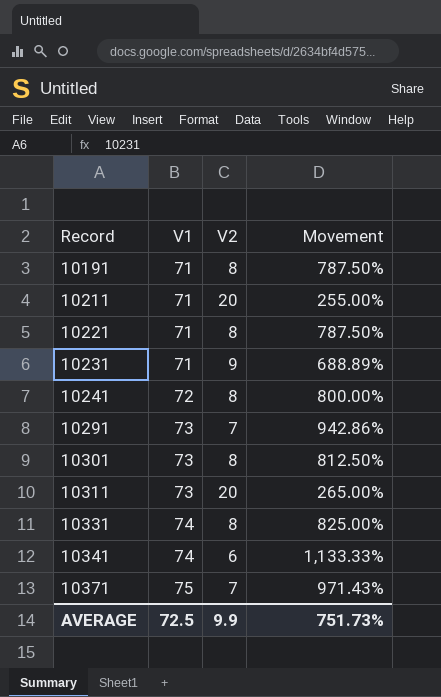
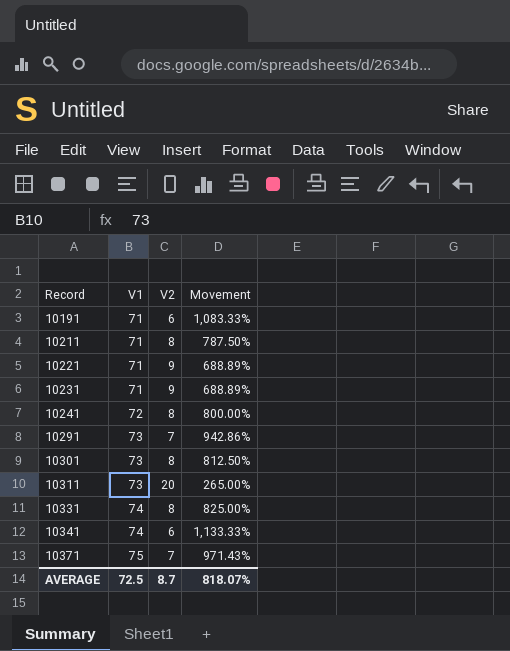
10191 | V2: 8 -> 6
10191 | Movement: 787.50% -> 1,083.33%
10211 | V2: 20 -> 8
10211 | Movement: 255.00% -> 787.50%
10221 | V2: 8 -> 9
10221 | Movement: 787.50% -> 688.89%
AVERAGE | V2: 9.9 -> 8.7
AVERAGE | Movement: 751.73% -> 818.07%

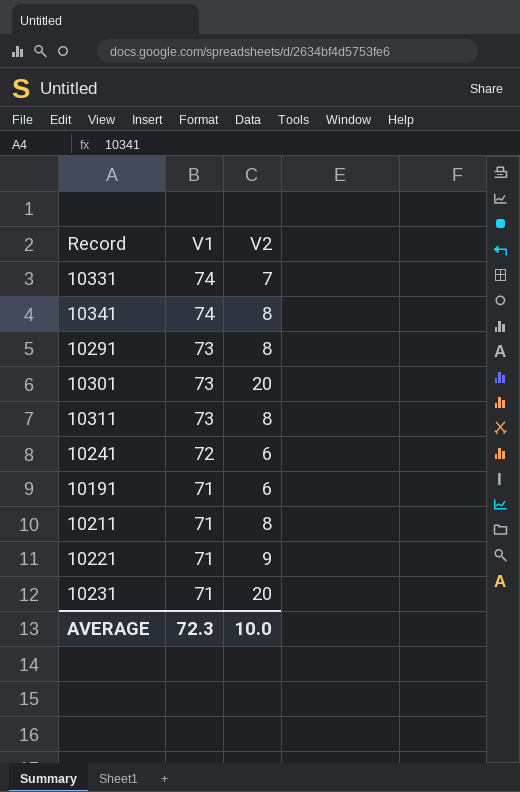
row order: Record ascending -> V1 descending
column Movement | formula: ([V1] - [V2]) / [V2] -> none
row 10371: 75 | 7 | 971.43% -> none
10331 | V2: 8 -> 7
10341 | V2: 6 -> 8
10291 | V2: 7 -> 8
10301 | V2: 8 -> 20
10311 | V2: 20 -> 8
10241 | V2: 8 -> 6
10231 | V2: 9 -> 20
AVERAGE | V1: 72.5 -> 72.3
AVERAGE | V2: 8.7 -> 10.0

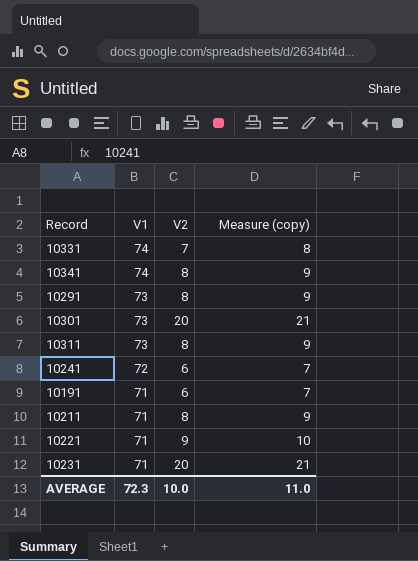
column Measure (copy) | formula: none -> [V2] + 1

